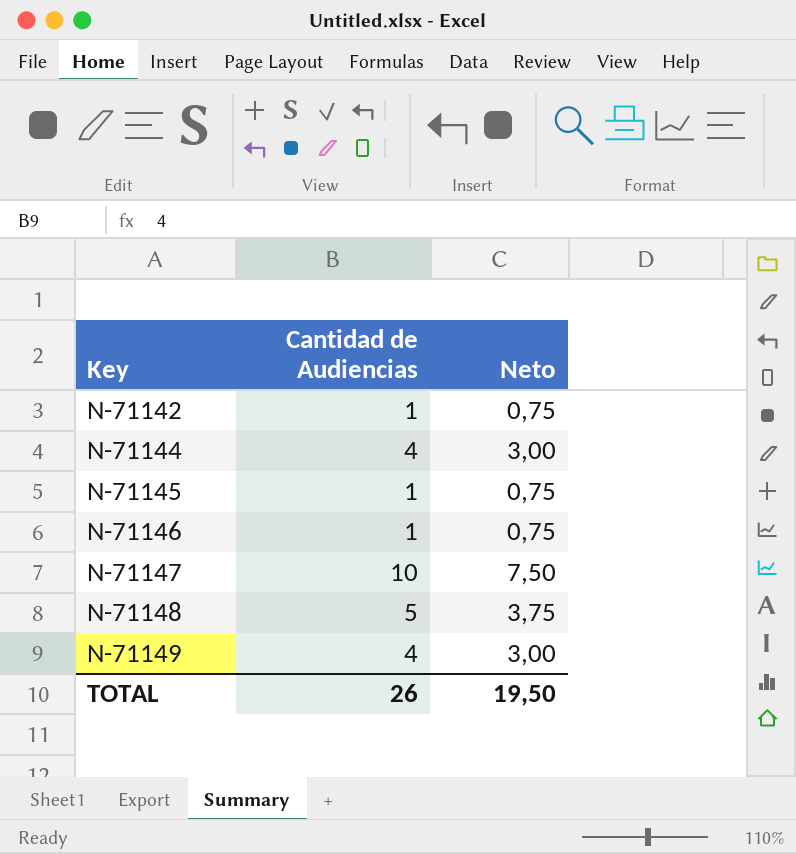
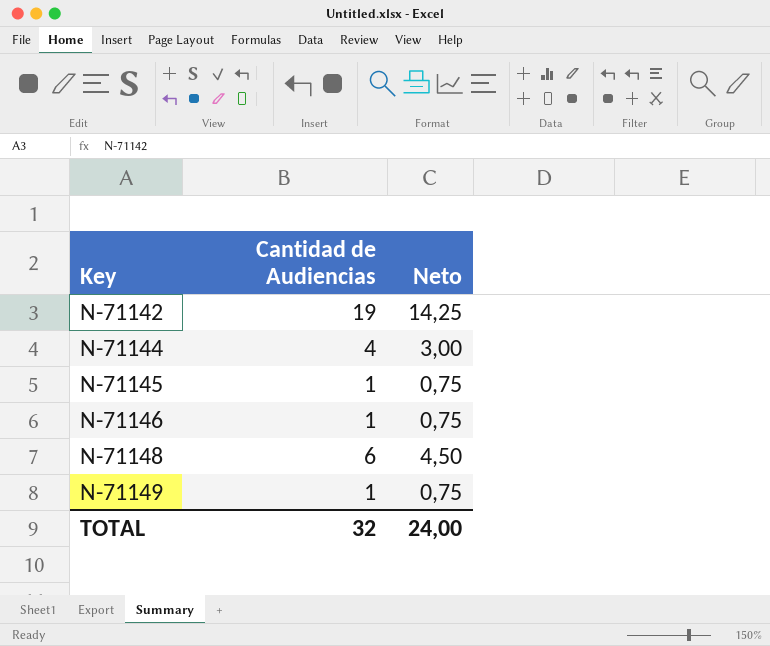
row N-71147: 10 | 7,50 -> none
N-71142 | Cantidad de Audiencias: 1 -> 19
N-71142 | Neto: 0,75 -> 14,25
N-71148 | Cantidad de Audiencias: 5 -> 6
N-71148 | Neto: 3,75 -> 4,50
N-71149 | Cantidad de Audiencias: 4 -> 1
N-71149 | Neto: 3,00 -> 0,75
TOTAL | Cantidad de Audiencias: 26 -> 32
TOTAL | Neto: 19,50 -> 24,00

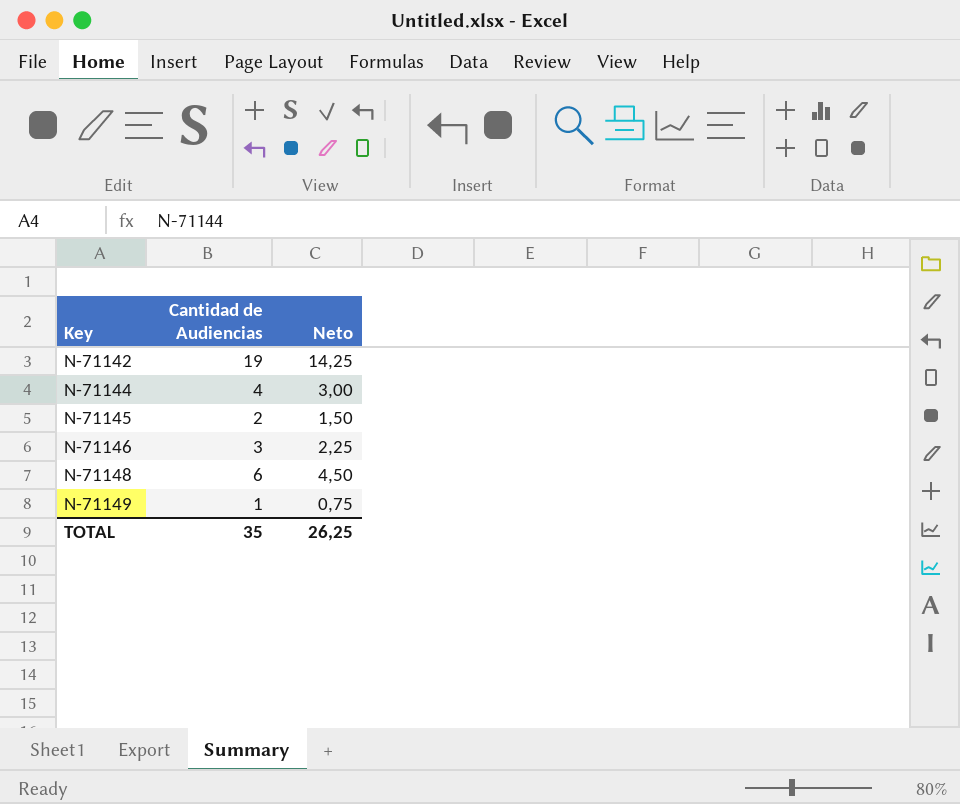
N-71145 | Cantidad de Audiencias: 1 -> 2
N-71145 | Neto: 0,75 -> 1,50
N-71146 | Cantidad de Audiencias: 1 -> 3
N-71146 | Neto: 0,75 -> 2,25
TOTAL | Cantidad de Audiencias: 32 -> 35
TOTAL | Neto: 24,00 -> 26,25

